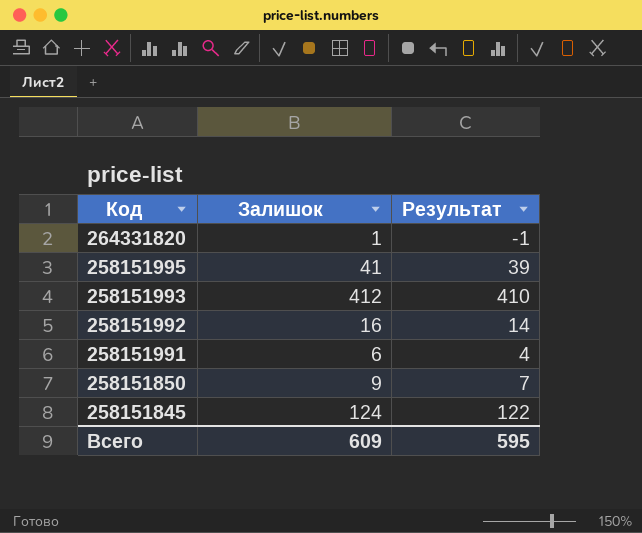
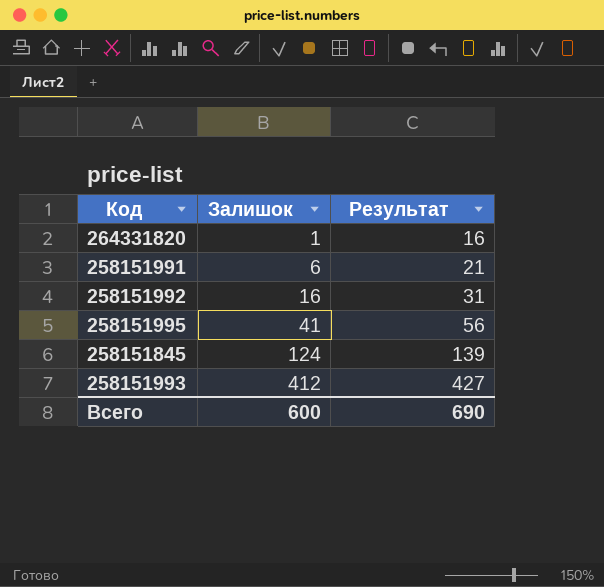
row order: Код descending -> Залишок ascending
column Результат | formula: [Залишок] - 2 -> [Залишок] + 15
row 258151850: 9 | 7 -> none
Всего | Залишок: 609 -> 600
Всего | Результат: 595 -> 690

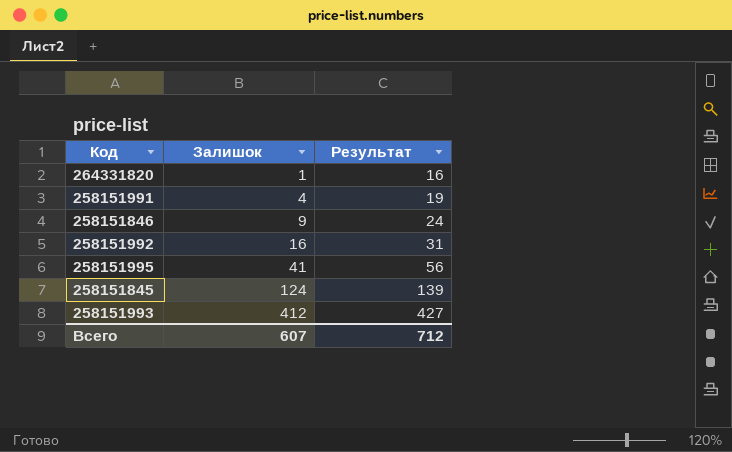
258151991 | Залишок: 6 -> 4
258151991 | Результат: 21 -> 19
row 258151846: none -> 9 | 24
Всего | Залишок: 600 -> 607
Всего | Результат: 690 -> 712

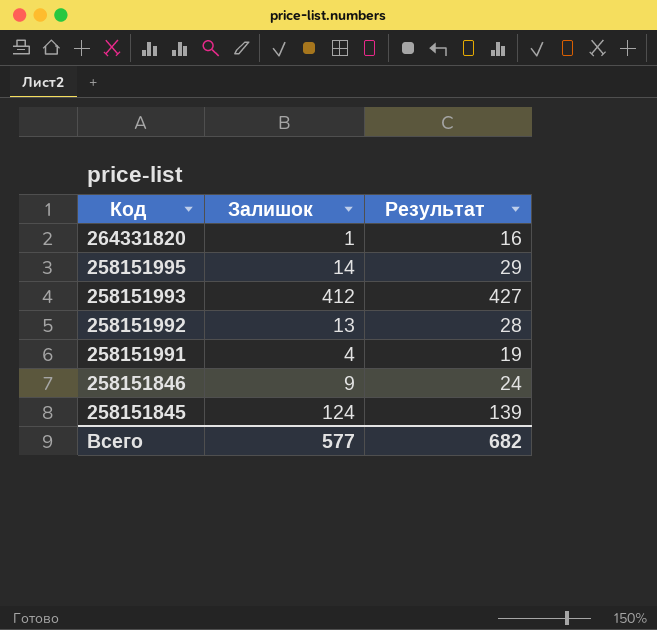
row order: Залишок ascending -> Код descending
258151995 | Залишок: 41 -> 14
258151995 | Результат: 56 -> 29
258151992 | Залишок: 16 -> 13
258151992 | Результат: 31 -> 28
Всего | Залишок: 607 -> 577
Всего | Результат: 712 -> 682

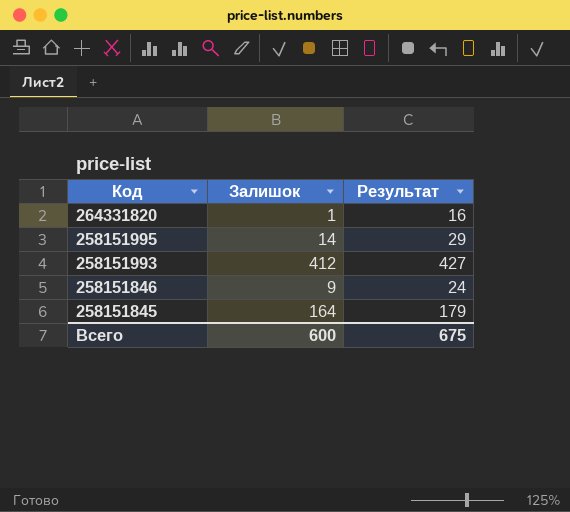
row 258151992: 13 | 28 -> none
row 258151991: 4 | 19 -> none
258151845 | Залишок: 124 -> 164
258151845 | Результат: 139 -> 179
Всего | Залишок: 577 -> 600
Всего | Результат: 682 -> 675

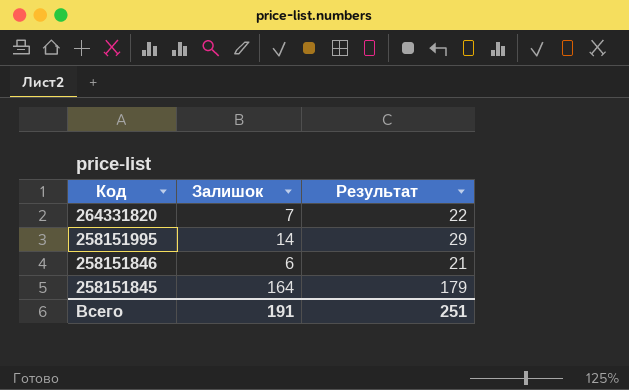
row 258151993: 412 | 427 -> none
264331820 | Залишок: 1 -> 7
264331820 | Результат: 16 -> 22
258151846 | Залишок: 9 -> 6
258151846 | Результат: 24 -> 21
Всего | Залишок: 600 -> 191
Всего | Результат: 675 -> 251

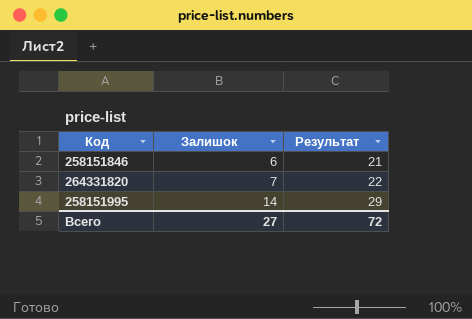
row order: Код descending -> Залишок ascending
row 258151845: 164 | 179 -> none
Всего | Залишок: 191 -> 27
Всего | Результат: 251 -> 72

